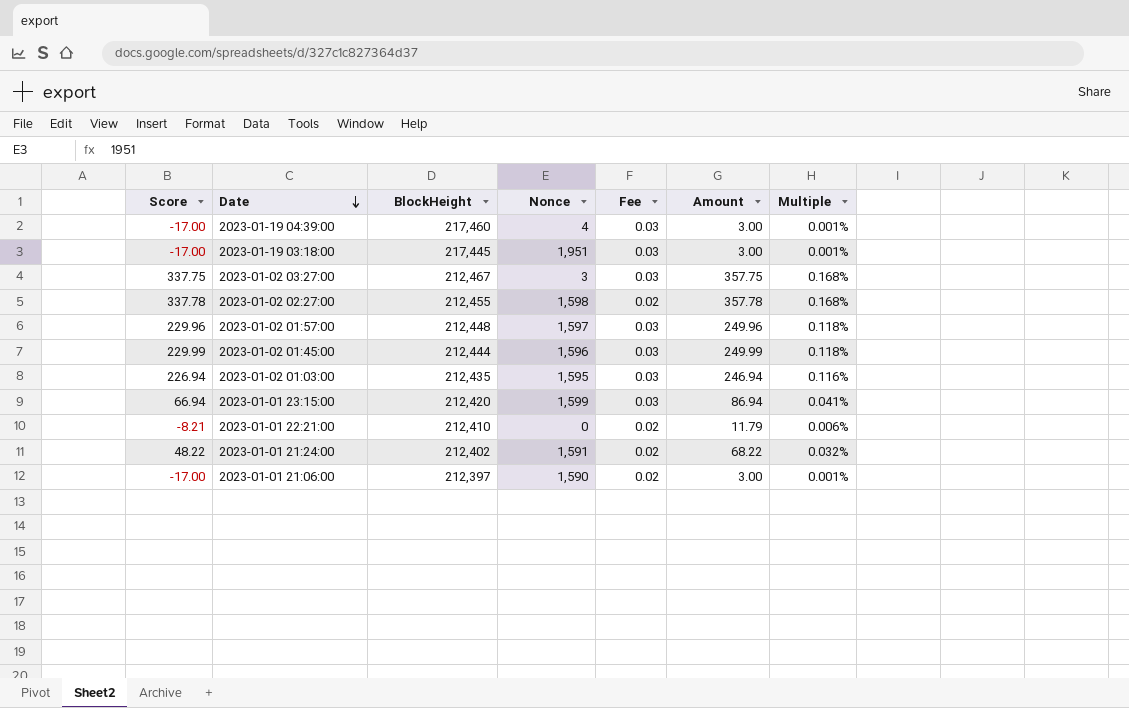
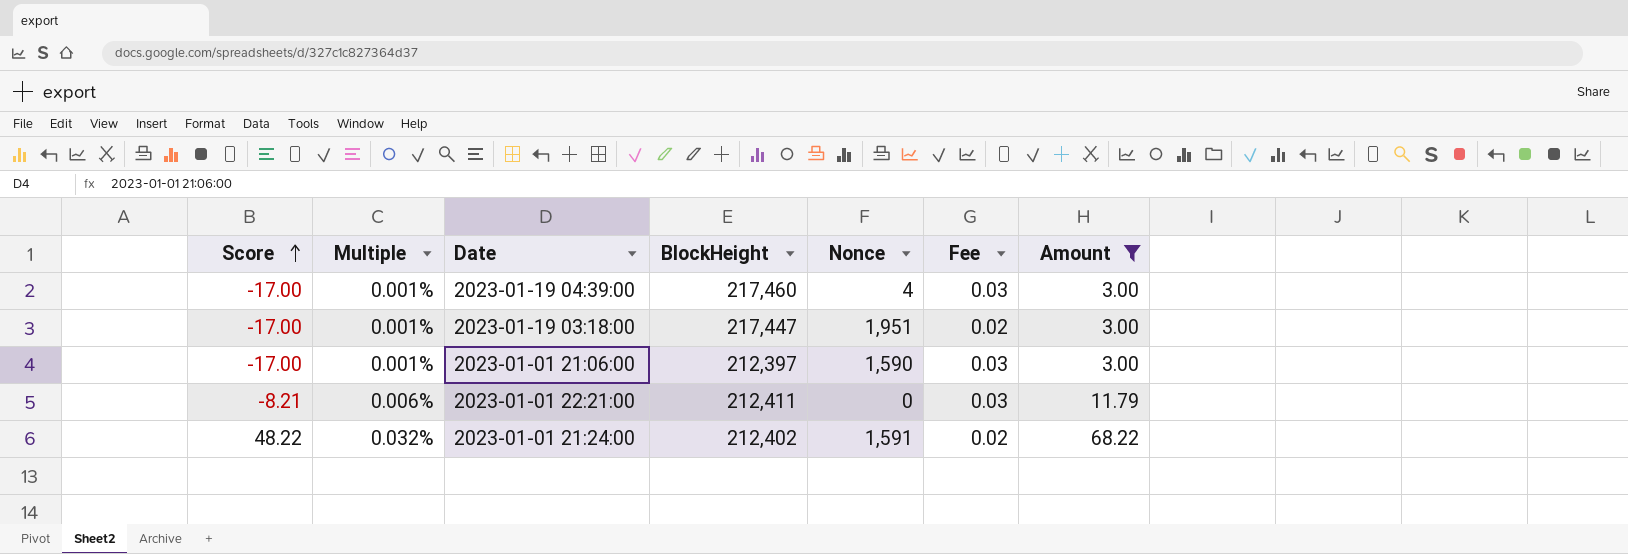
filter: none -> Amount <= 68.22
row order: Date descending -> Score ascending
column Multiple | position: 7 -> 2
2023-01-19 03:18:00 | BlockHeight: 217,445 -> 217,447
2023-01-19 03:18:00 | Fee: 0.03 -> 0.02
2023-01-01 21:06:00 | Fee: 0.02 -> 0.03
2023-01-01 22:21:00 | BlockHeight: 212,410 -> 212,411
2023-01-01 22:21:00 | Fee: 0.02 -> 0.03

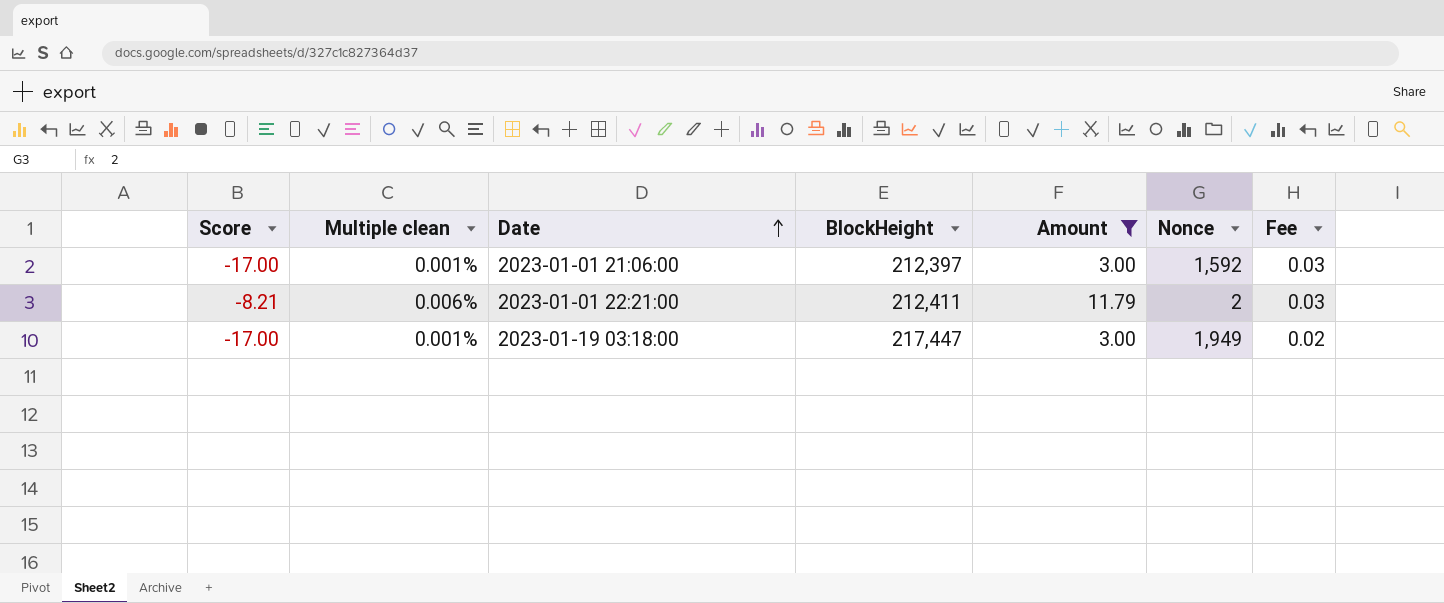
row order: Score ascending -> Date ascending
column name: Multiple -> Multiple clean
column Amount | position: 7 -> 5
row 2023-01-19 04:39:00: -17.00 | 0.001% | 217,460 | 4 | 0.03 | 3.00 -> none
row 2023-01-01 21:24:00: 48.22 | 0.032% | 212,402 | 1,591 | 0.02 | 68.22 -> none
2023-01-01 21:06:00 | Nonce: 1,590 -> 1,592
2023-01-01 22:21:00 | Nonce: 0 -> 2
2023-01-19 03:18:00 | Nonce: 1,951 -> 1,949

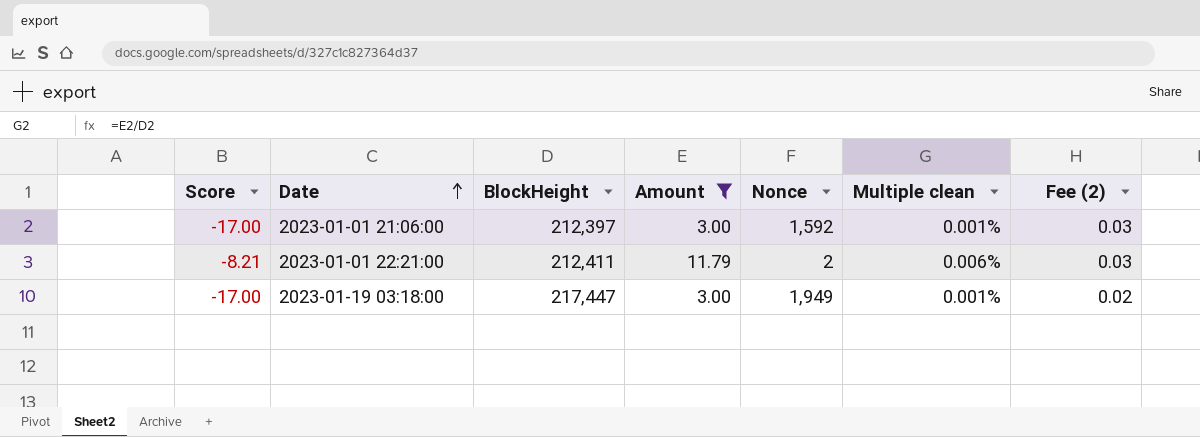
column Multiple clean | position: 2 -> 6
column name: Fee -> Fee (2)

